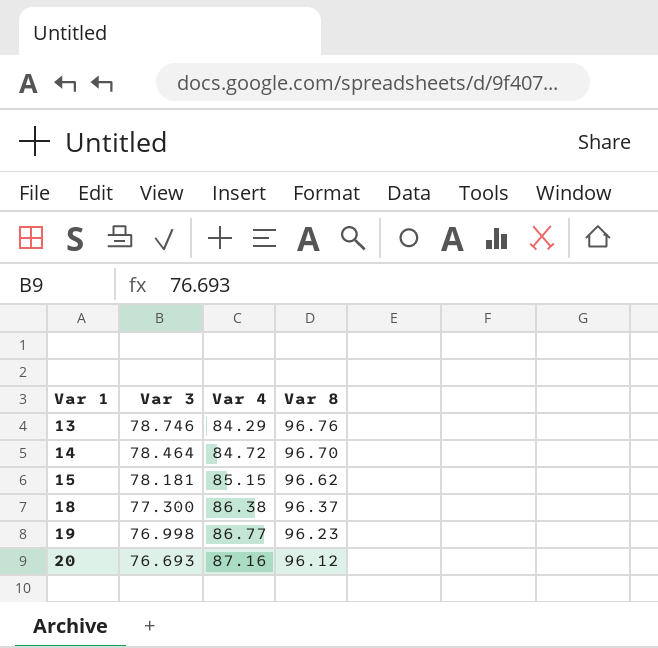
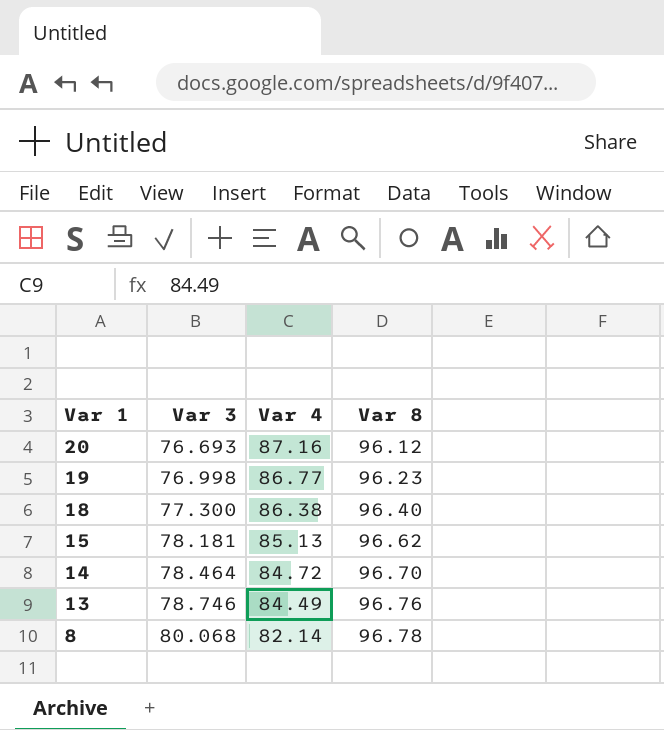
row order: Var 1 ascending -> Var 1 descending
18 | Var 8: 96.37 -> 96.40
15 | Var 4: 85.15 -> 85.13
13 | Var 4: 84.29 -> 84.49
row 8: none -> 80.068 | 82.14 | 96.78

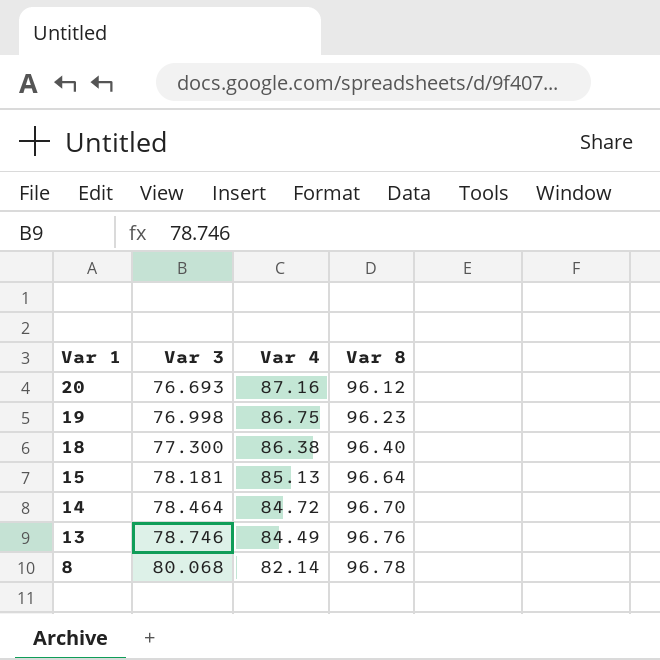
19 | Var 4: 86.77 -> 86.75
15 | Var 8: 96.62 -> 96.64

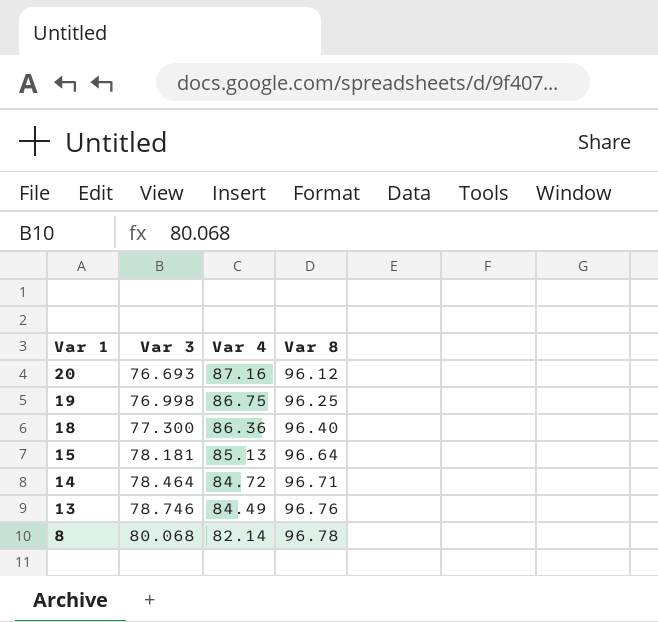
19 | Var 8: 96.23 -> 96.25
18 | Var 4: 86.38 -> 86.36
14 | Var 8: 96.70 -> 96.71

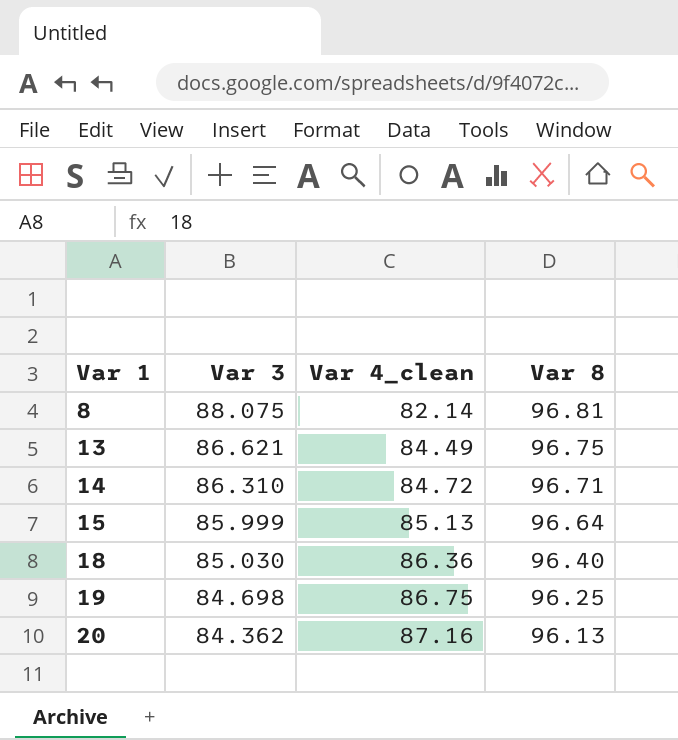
row order: Var 1 descending -> Var 1 ascending
column name: Var 4 -> Var 4_clean
8 | Var 3: 80.068 -> 88.075
8 | Var 8: 96.78 -> 96.81
13 | Var 3: 78.746 -> 86.621
13 | Var 8: 96.76 -> 96.75
14 | Var 3: 78.464 -> 86.310
15 | Var 3: 78.181 -> 85.999
18 | Var 3: 77.300 -> 85.030
19 | Var 3: 76.998 -> 84.698
20 | Var 3: 76.693 -> 84.362
20 | Var 8: 96.12 -> 96.13

